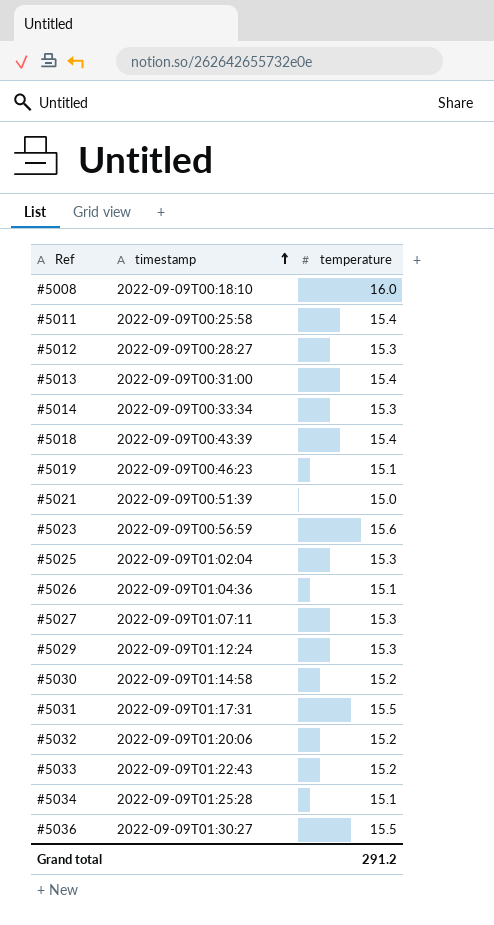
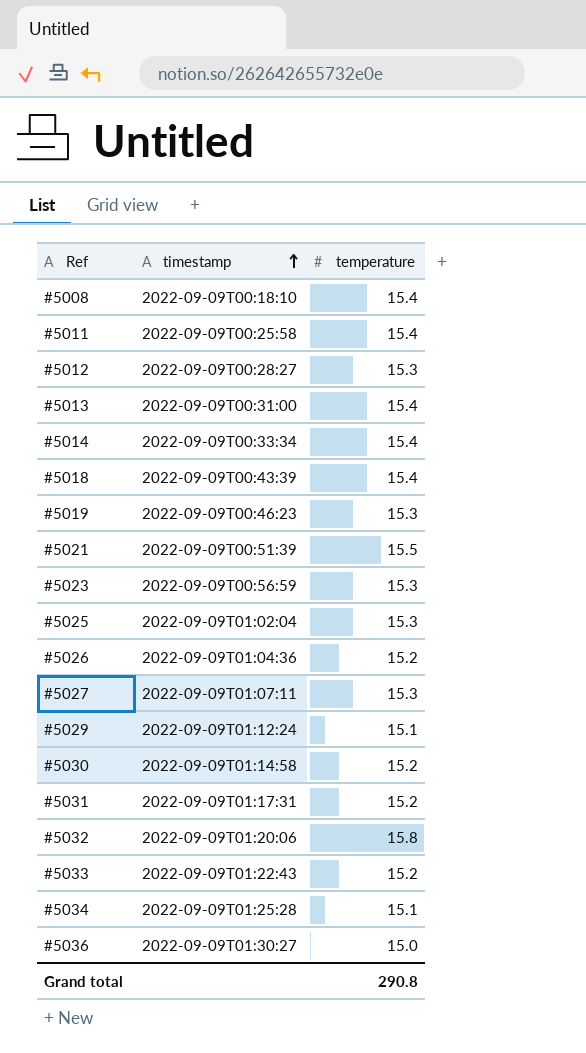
#5008 | temperature: 16.0 -> 15.4
#5014 | temperature: 15.3 -> 15.4
#5019 | temperature: 15.1 -> 15.3
#5021 | temperature: 15.0 -> 15.5
#5023 | temperature: 15.6 -> 15.3
#5026 | temperature: 15.1 -> 15.2
#5029 | temperature: 15.3 -> 15.1
#5031 | temperature: 15.5 -> 15.2
#5032 | temperature: 15.2 -> 15.8
#5036 | temperature: 15.5 -> 15.0
Grand total | temperature: 291.2 -> 290.8

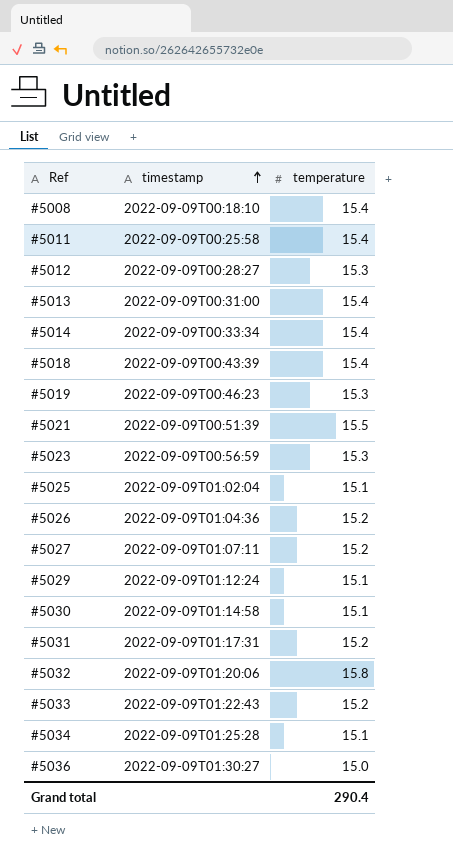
#5025 | temperature: 15.3 -> 15.1
#5027 | temperature: 15.3 -> 15.2
#5030 | temperature: 15.2 -> 15.1
Grand total | temperature: 290.8 -> 290.4

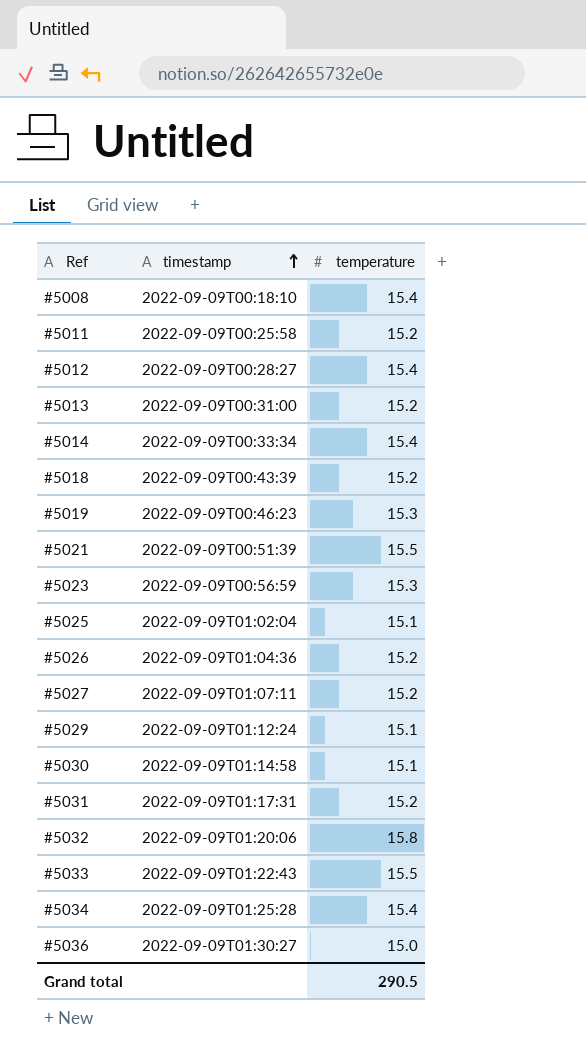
#5011 | temperature: 15.4 -> 15.2
#5012 | temperature: 15.3 -> 15.4
#5013 | temperature: 15.4 -> 15.2
#5018 | temperature: 15.4 -> 15.2
#5033 | temperature: 15.2 -> 15.5
#5034 | temperature: 15.1 -> 15.4
Grand total | temperature: 290.4 -> 290.5

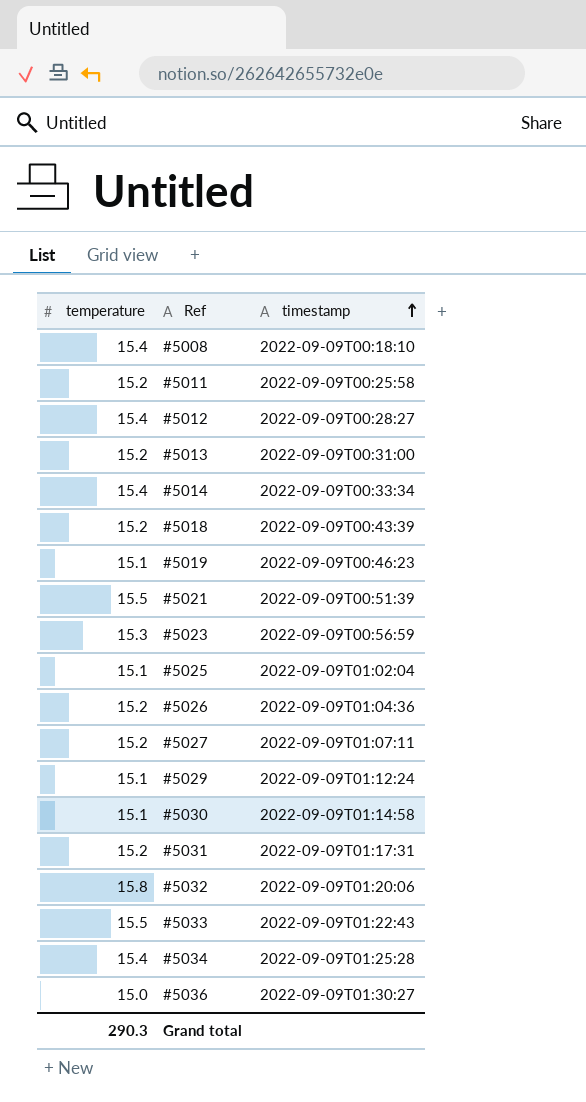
column temperature | position: 3 -> 1
#5019 | temperature: 15.3 -> 15.1
Grand total | temperature: 290.5 -> 290.3

